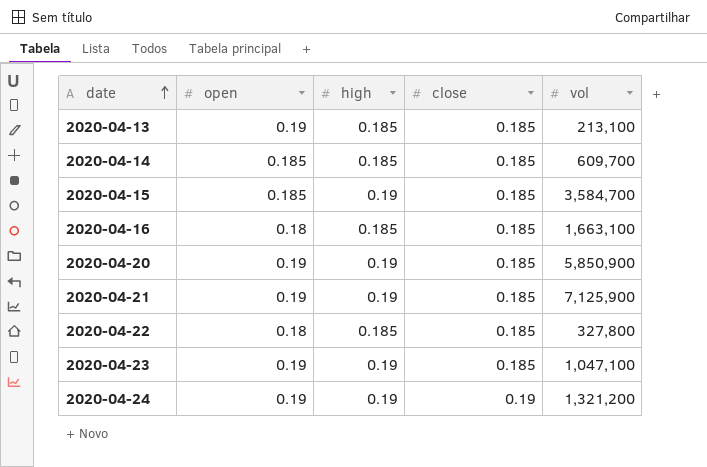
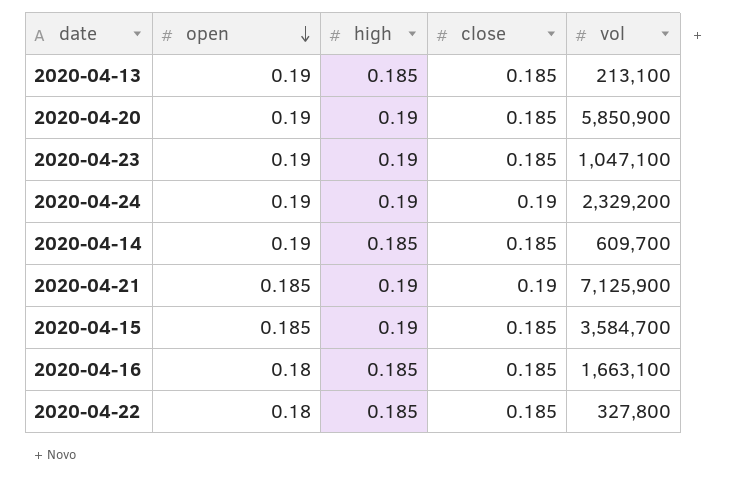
row order: date ascending -> open descending
2020-04-24 | vol: 1,321,200 -> 2,329,200
2020-04-14 | open: 0.185 -> 0.19
2020-04-21 | open: 0.19 -> 0.185
2020-04-21 | close: 0.185 -> 0.19

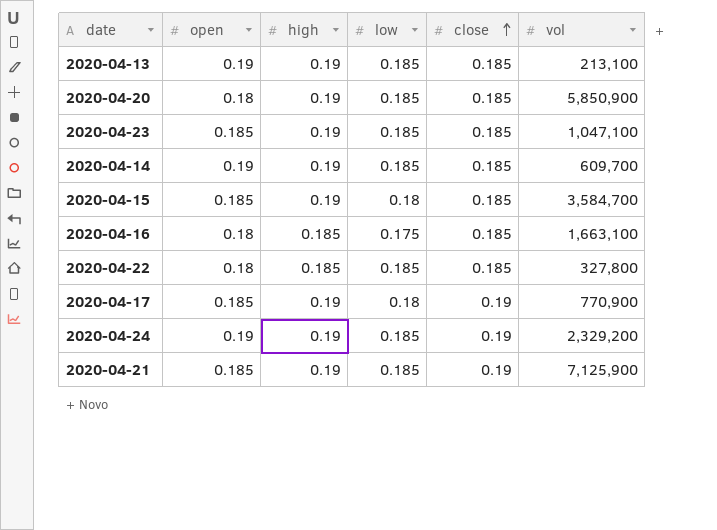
row order: open descending -> close ascending
column low | position: none -> 4
2020-04-13 | high: 0.185 -> 0.19
2020-04-20 | open: 0.19 -> 0.18
2020-04-23 | open: 0.19 -> 0.185
2020-04-14 | high: 0.185 -> 0.19
row 2020-04-17: none -> 0.185 | 0.19 | 0.18 | 0.19 | 770,900

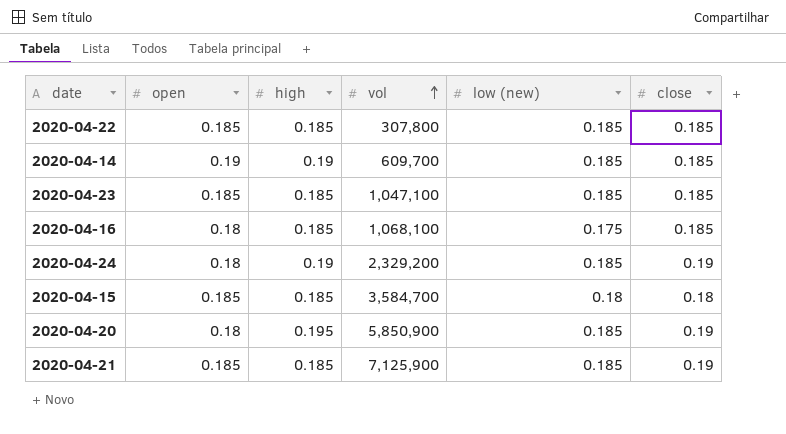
row order: close ascending -> vol ascending
column vol | position: 6 -> 4
column name: low -> low (new)
row 2020-04-13: 0.19 | 0.19 | 0.185 | 0.185 | 213,100 -> none
row 2020-04-17: 0.185 | 0.19 | 0.18 | 0.19 | 770,900 -> none
2020-04-22 | open: 0.18 -> 0.185
2020-04-22 | vol: 327,800 -> 307,800
2020-04-23 | high: 0.19 -> 0.185
2020-04-16 | vol: 1,663,100 -> 1,068,100
2020-04-24 | open: 0.19 -> 0.18
2020-04-15 | high: 0.19 -> 0.185
2020-04-15 | close: 0.185 -> 0.18
2020-04-20 | high: 0.19 -> 0.195
2020-04-20 | close: 0.185 -> 0.19
2020-04-21 | high: 0.19 -> 0.185

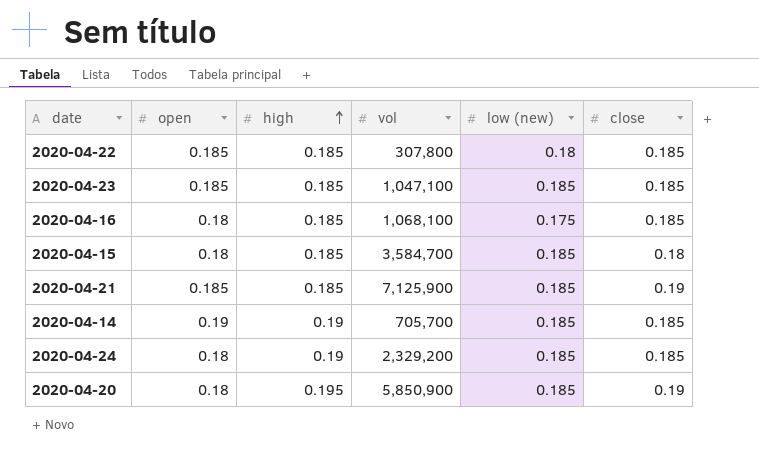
row order: vol ascending -> high ascending
2020-04-22 | low (new): 0.185 -> 0.18
2020-04-15 | open: 0.185 -> 0.18
2020-04-15 | low (new): 0.18 -> 0.185
2020-04-14 | vol: 609,700 -> 705,700
2020-04-24 | close: 0.19 -> 0.185

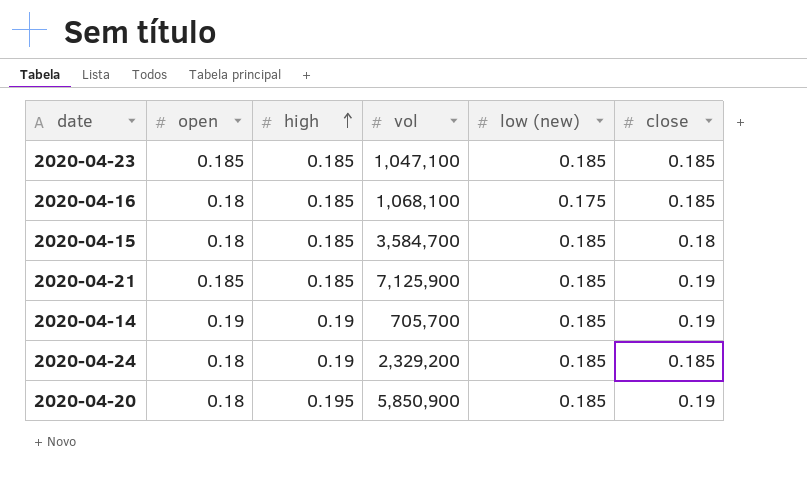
row 2020-04-22: 0.185 | 0.185 | 307,800 | 0.18 | 0.185 -> none
2020-04-14 | close: 0.185 -> 0.19

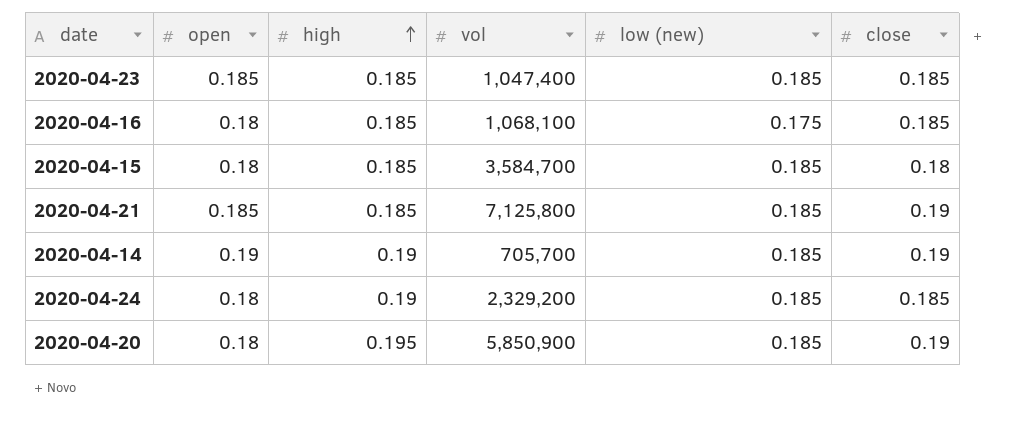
2020-04-23 | vol: 1,047,100 -> 1,047,400
2020-04-21 | vol: 7,125,900 -> 7,125,800

